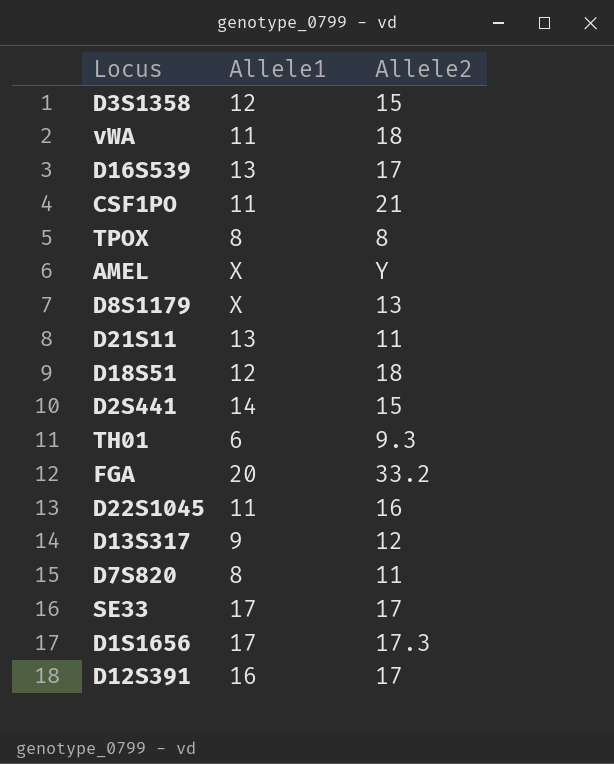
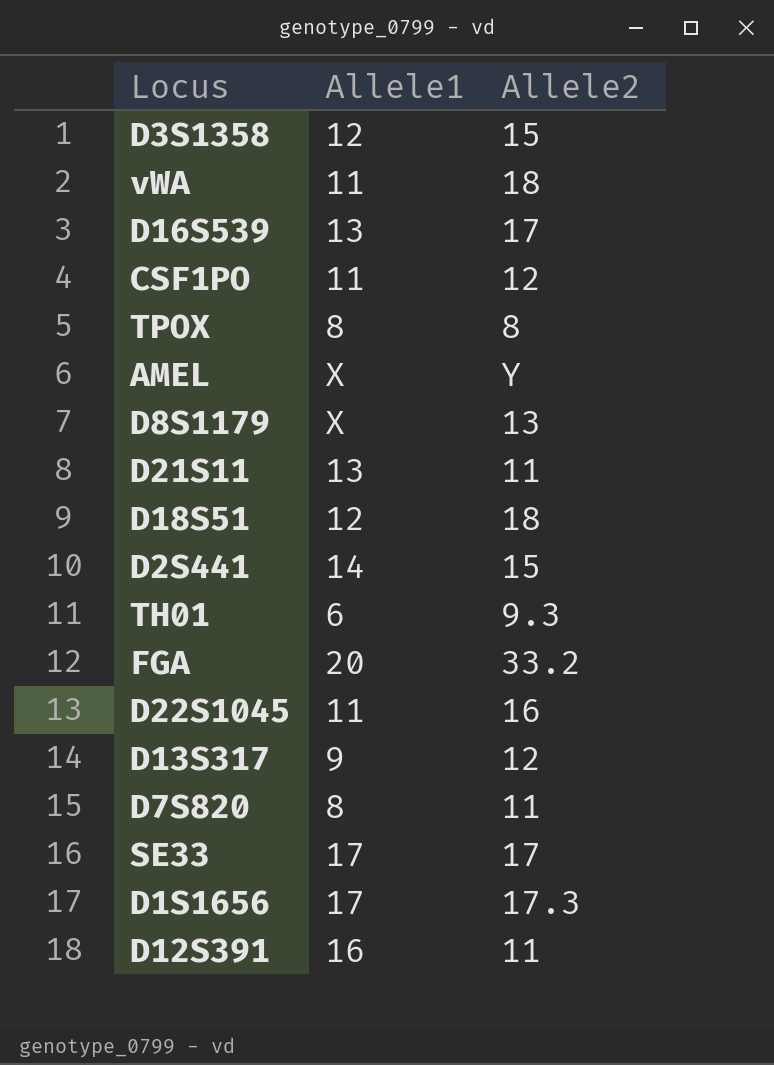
CSF1PO | Allele2: 21 -> 12
D12S391 | Allele2: 17 -> 11

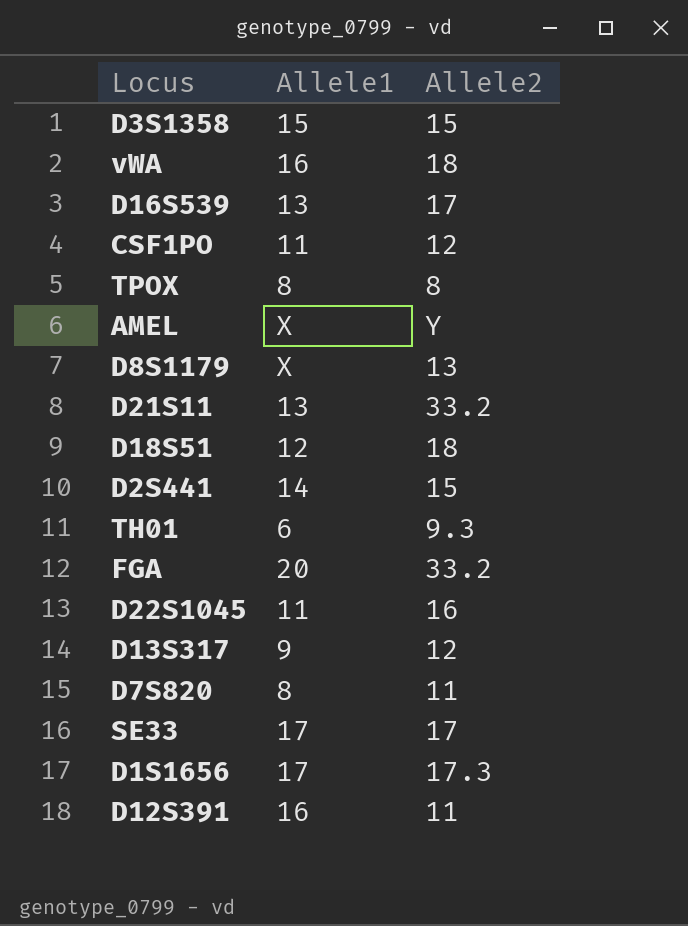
D3S1358 | Allele1: 12 -> 15
vWA | Allele1: 11 -> 16
D21S11 | Allele2: 11 -> 33.2

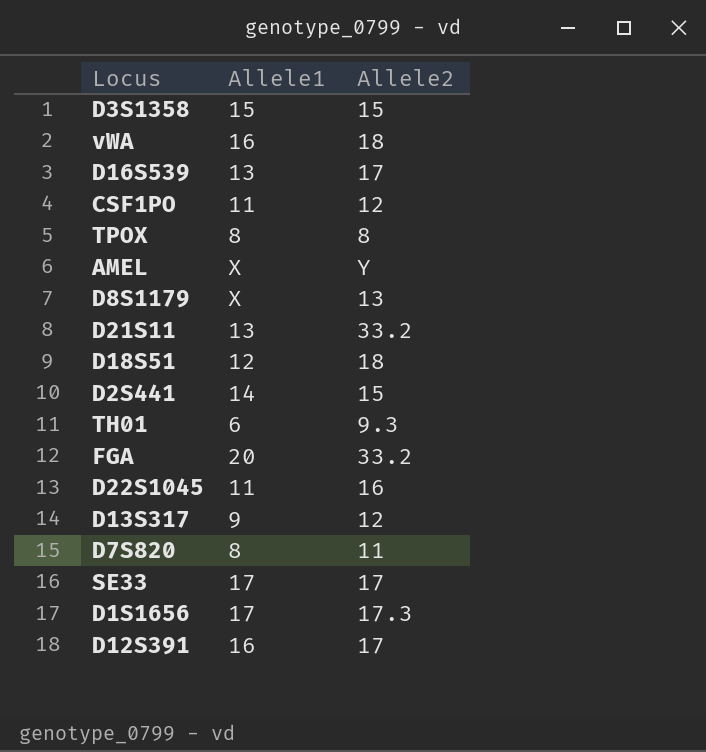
D12S391 | Allele2: 11 -> 17

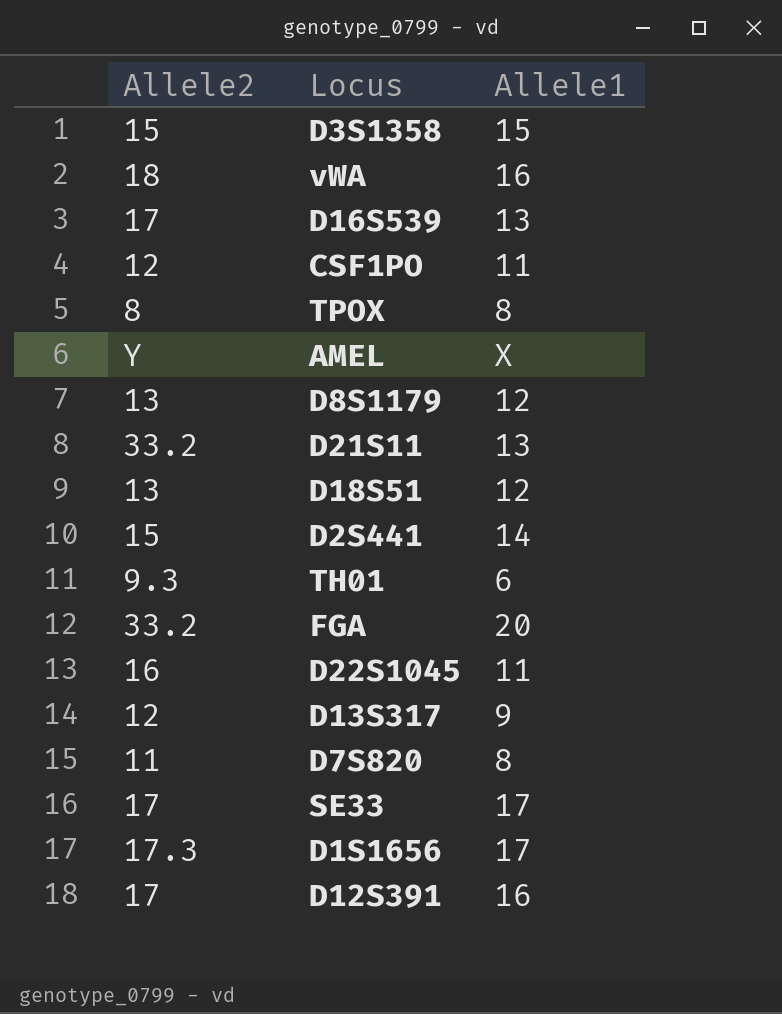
column Allele2 | position: 3 -> 1
D8S1179 | Allele1: X -> 12
D18S51 | Allele2: 18 -> 13

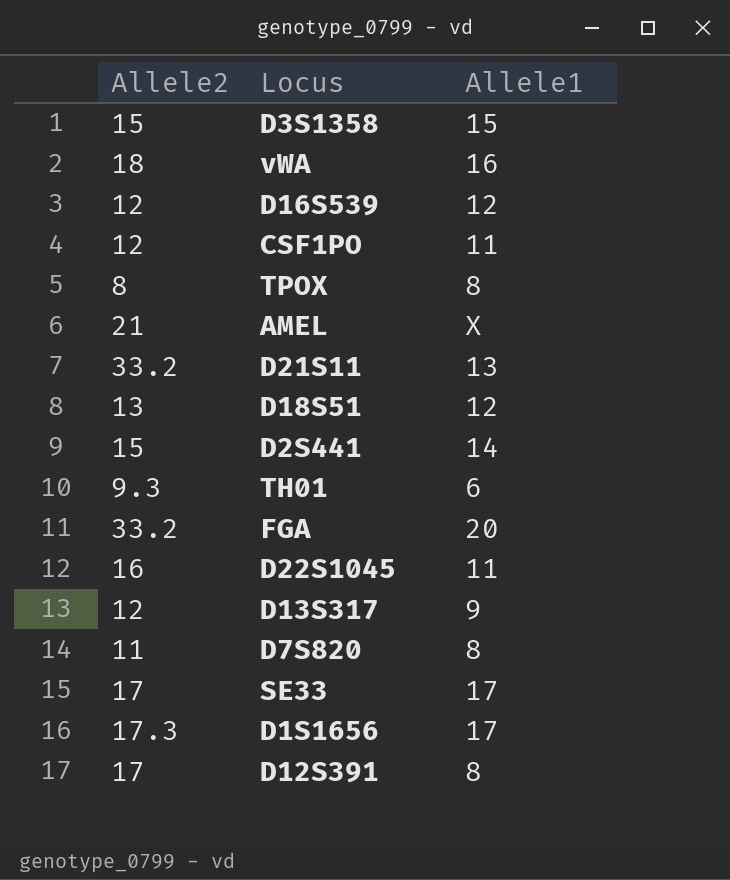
row D8S1179: 13 | 12 -> none
D16S539 | Allele2: 17 -> 12
D16S539 | Allele1: 13 -> 12
AMEL | Allele2: Y -> 21
D12S391 | Allele1: 16 -> 8

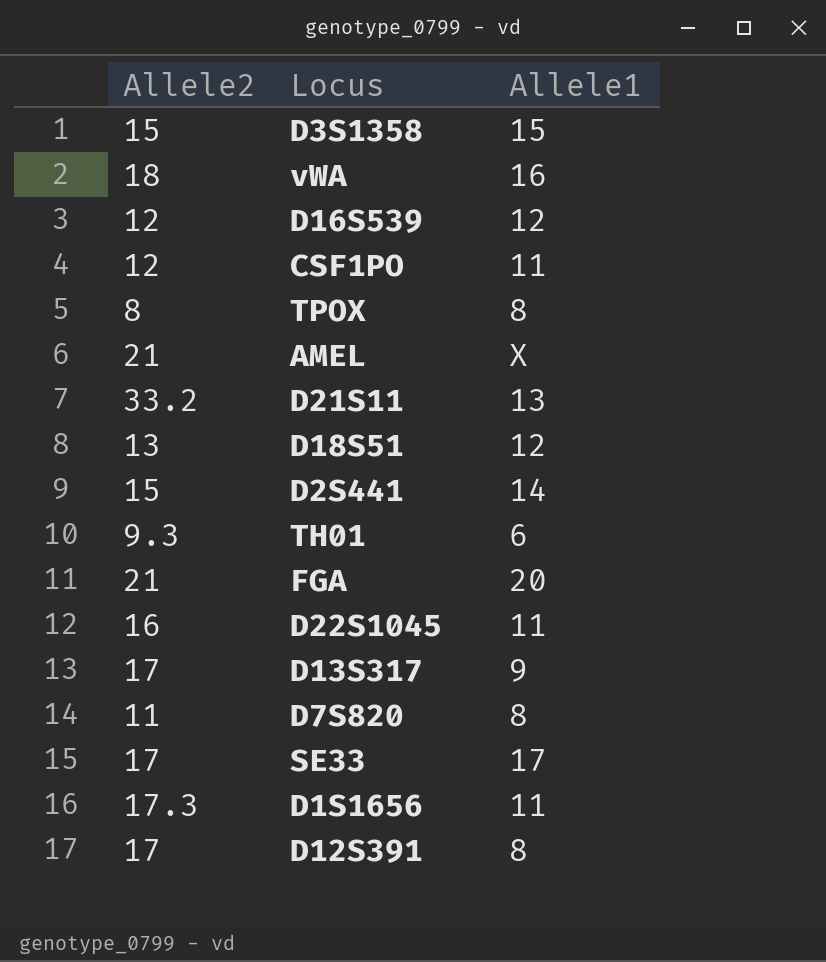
FGA | Allele2: 33.2 -> 21
D13S317 | Allele2: 12 -> 17
D1S1656 | Allele1: 17 -> 11

